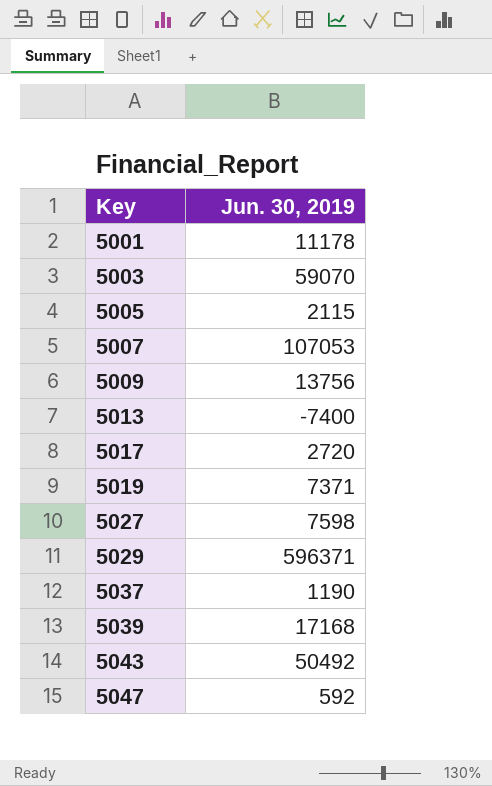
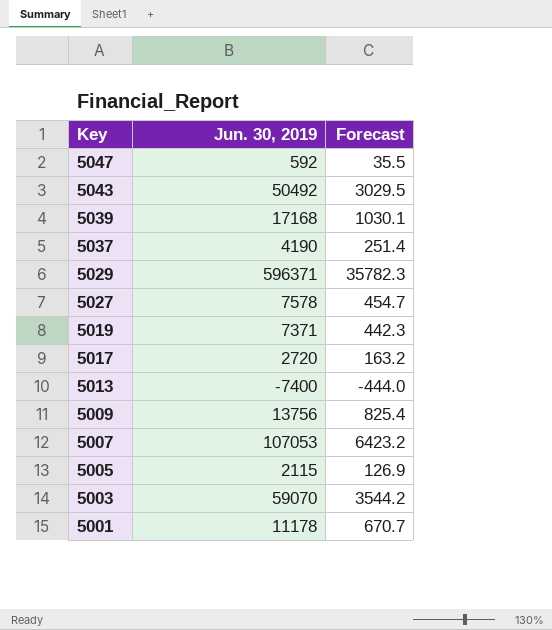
row order: Key ascending -> Key descending
column Forecast | formula: none -> [Jun. 30, 2019] * 0.06
5037 | Jun. 30, 2019: 1190 -> 4190
5027 | Jun. 30, 2019: 7598 -> 7578

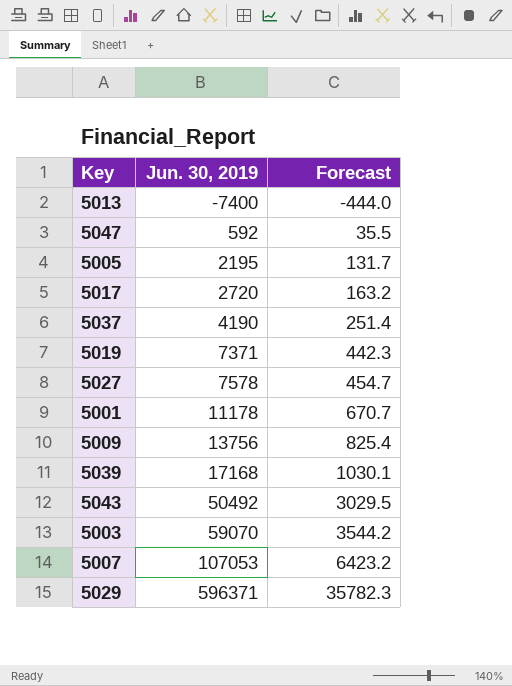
row order: Key descending -> Jun. 30, 2019 ascending
5005 | Jun. 30, 2019: 2115 -> 2195
5005 | Forecast: 126.9 -> 131.7

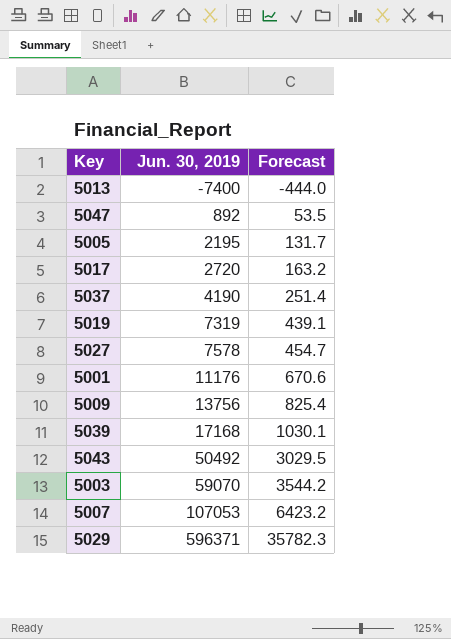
5047 | Jun. 30, 2019: 592 -> 892
5047 | Forecast: 35.5 -> 53.5
5019 | Jun. 30, 2019: 7371 -> 7319
5019 | Forecast: 442.3 -> 439.1
5001 | Jun. 30, 2019: 11178 -> 11176
5001 | Forecast: 670.7 -> 670.6

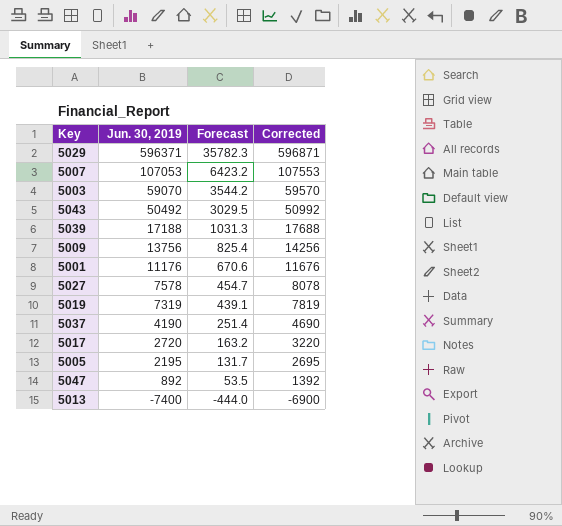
row order: Jun. 30, 2019 ascending -> Jun. 30, 2019 descending
column Corrected | formula: none -> [Jun. 30, 2019] + 500
5039 | Jun. 30, 2019: 17168 -> 17188
5039 | Forecast: 1030.1 -> 1031.3

